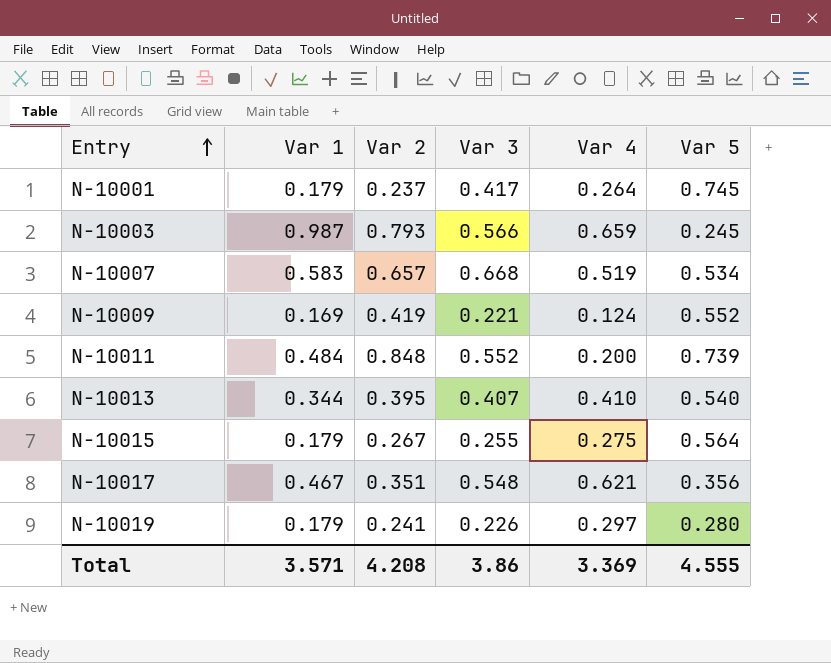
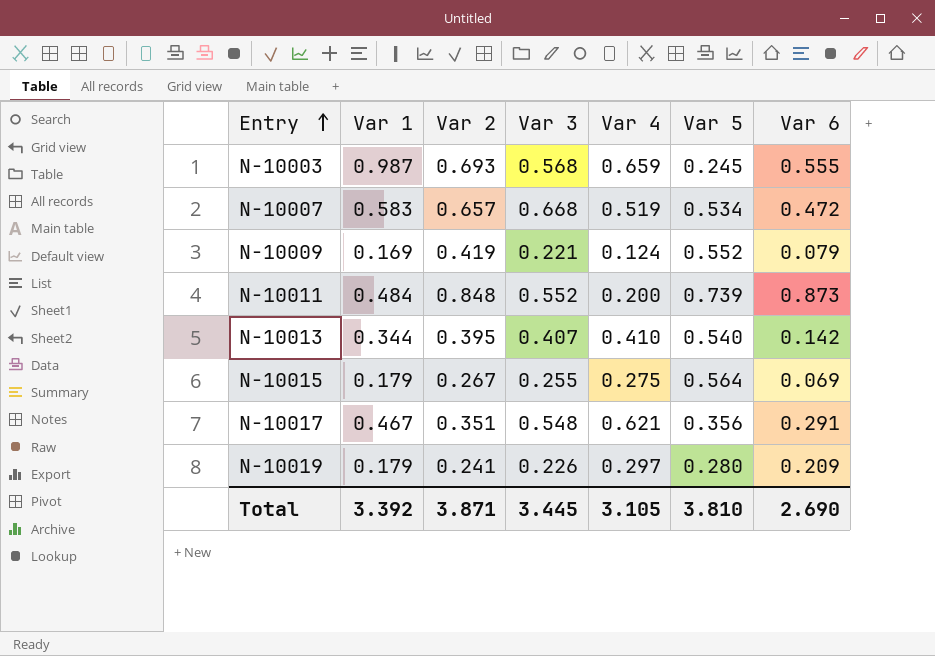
column Var 6 | position: none -> 7
row N-10001: 0.179 | 0.237 | 0.417 | 0.264 | 0.745 -> none
N-10003 | Var 2: 0.793 -> 0.693
N-10003 | Var 3: 0.566 -> 0.568
Total | Var 1: 3.571 -> 3.392
Total | Var 2: 4.208 -> 3.871
Total | Var 3: 3.86 -> 3.445
Total | Var 4: 3.369 -> 3.105
Total | Var 5: 4.555 -> 3.810

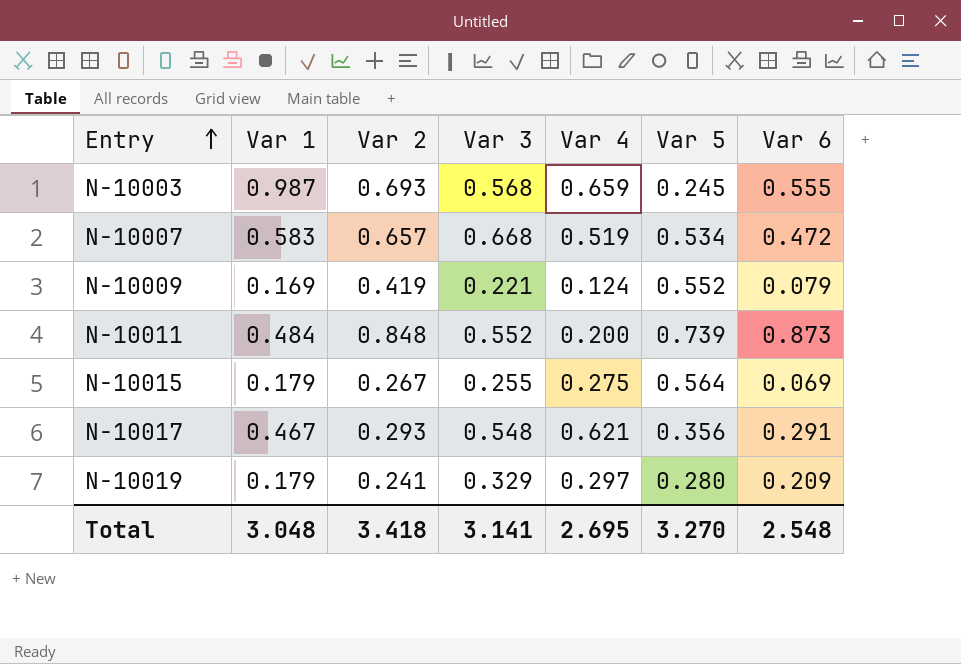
row N-10013: 0.344 | 0.395 | 0.407 | 0.410 | 0.540 | 0.142 -> none
N-10017 | Var 2: 0.351 -> 0.293
N-10019 | Var 3: 0.226 -> 0.329
Total | Var 1: 3.392 -> 3.048
Total | Var 2: 3.871 -> 3.418
Total | Var 3: 3.445 -> 3.141
Total | Var 4: 3.105 -> 2.695
Total | Var 5: 3.810 -> 3.270
Total | Var 6: 2.690 -> 2.548

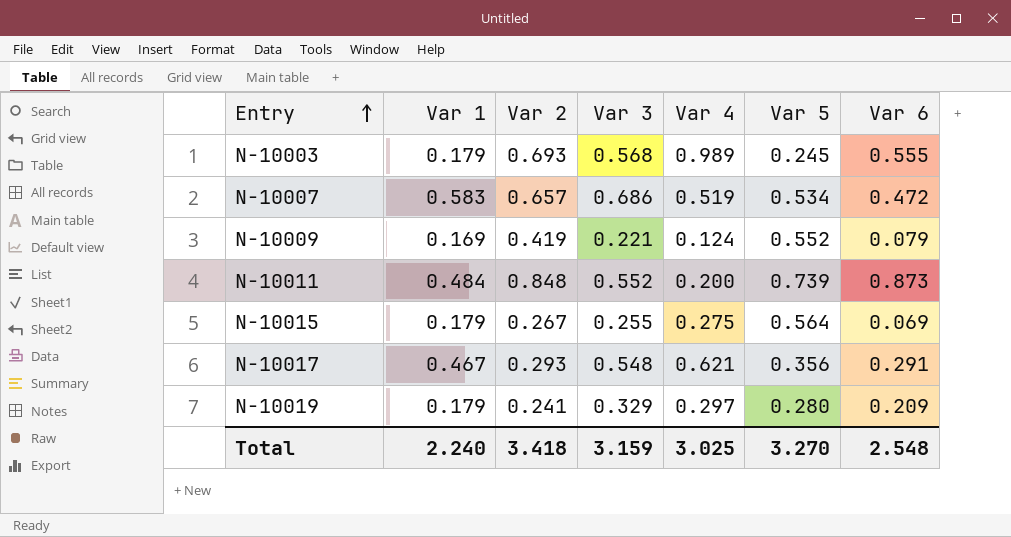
N-10003 | Var 1: 0.987 -> 0.179
N-10003 | Var 4: 0.659 -> 0.989
N-10007 | Var 3: 0.668 -> 0.686
Total | Var 1: 3.048 -> 2.240
Total | Var 3: 3.141 -> 3.159
Total | Var 4: 2.695 -> 3.025

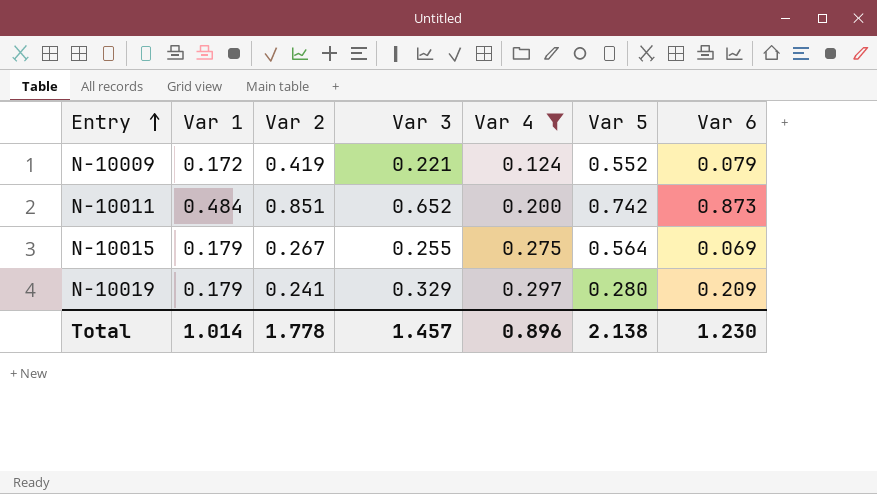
filter: none -> Var 4 <= 0.297
N-10009 | Var 1: 0.169 -> 0.172
N-10011 | Var 2: 0.848 -> 0.851
N-10011 | Var 3: 0.552 -> 0.652
N-10011 | Var 5: 0.739 -> 0.742
Total | Var 1: 2.240 -> 1.014
Total | Var 2: 3.418 -> 1.778
Total | Var 3: 3.159 -> 1.457
Total | Var 4: 3.025 -> 0.896
Total | Var 5: 3.270 -> 2.138
Total | Var 6: 2.548 -> 1.230

